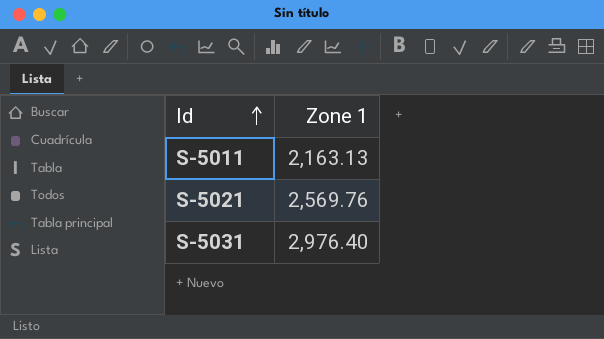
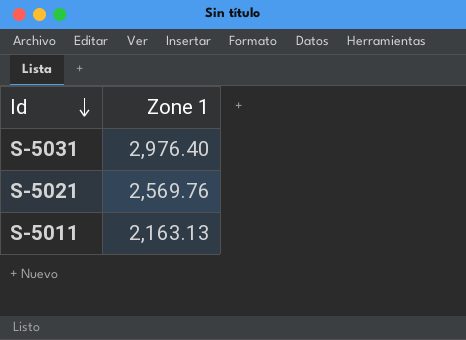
row order: Id ascending -> Id descending

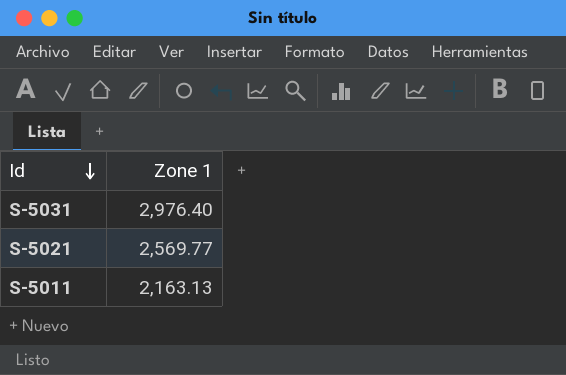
S-5021 | Zone 1: 2,569.76 -> 2,569.77

